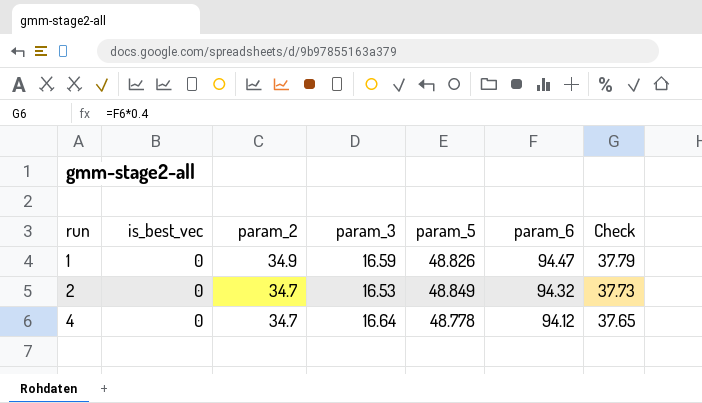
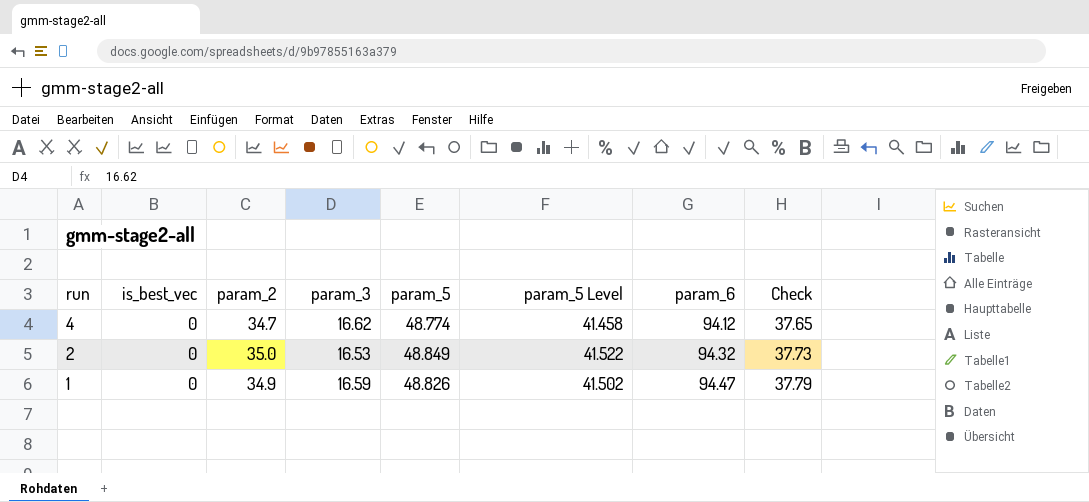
row order: run ascending -> run descending
column param_5 Level | formula: none -> [param_5] * 0.85
4 | param_3: 16.64 -> 16.62
4 | param_5: 48.778 -> 48.774
2 | param_2: 34.7 -> 35.0

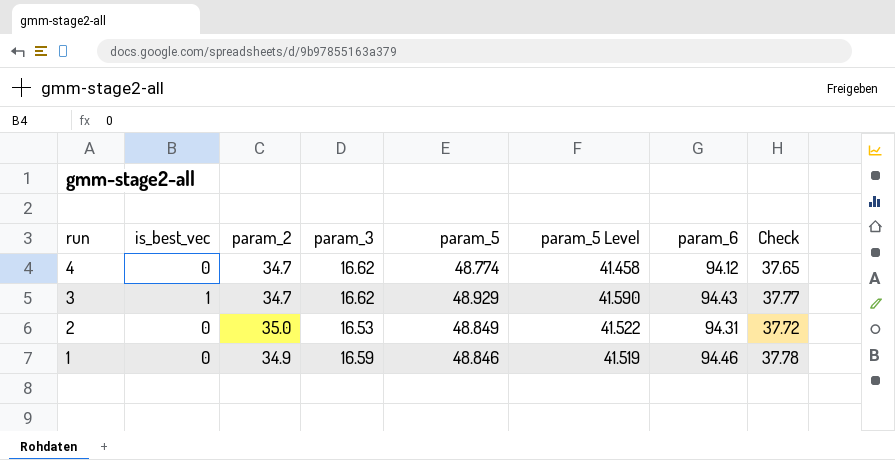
row 3: none -> 1 | 34.7 | 16.62 | 48.929 | 41.590 | 94.43 | 37.77
2 | param_6: 94.32 -> 94.31
2 | Check: 37.73 -> 37.72
1 | param_5: 48.826 -> 48.846
1 | param_5 Level: 41.502 -> 41.519
1 | param_6: 94.47 -> 94.46
1 | Check: 37.79 -> 37.78

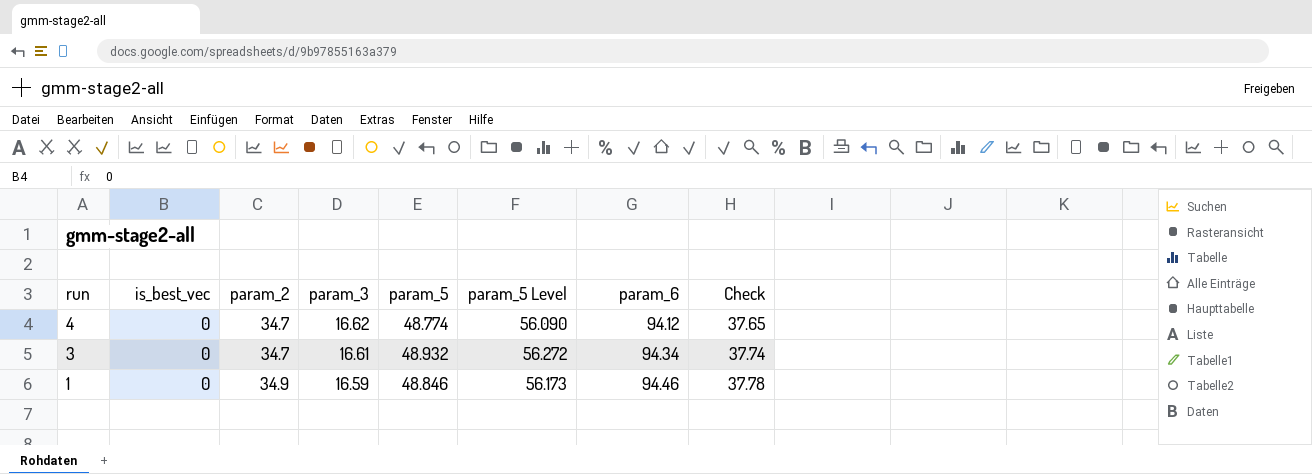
column param_5 Level | formula: [param_5] * 0.85 -> [param_5] * 1.15
row 2: 0 | 35.0 | 16.53 | 48.849 | 41.522 | 94.31 | 37.72 -> none
3 | is_best_vec: 1 -> 0
3 | param_3: 16.62 -> 16.61
3 | param_5: 48.929 -> 48.932
3 | param_6: 94.43 -> 94.34
3 | Check: 37.77 -> 37.74

